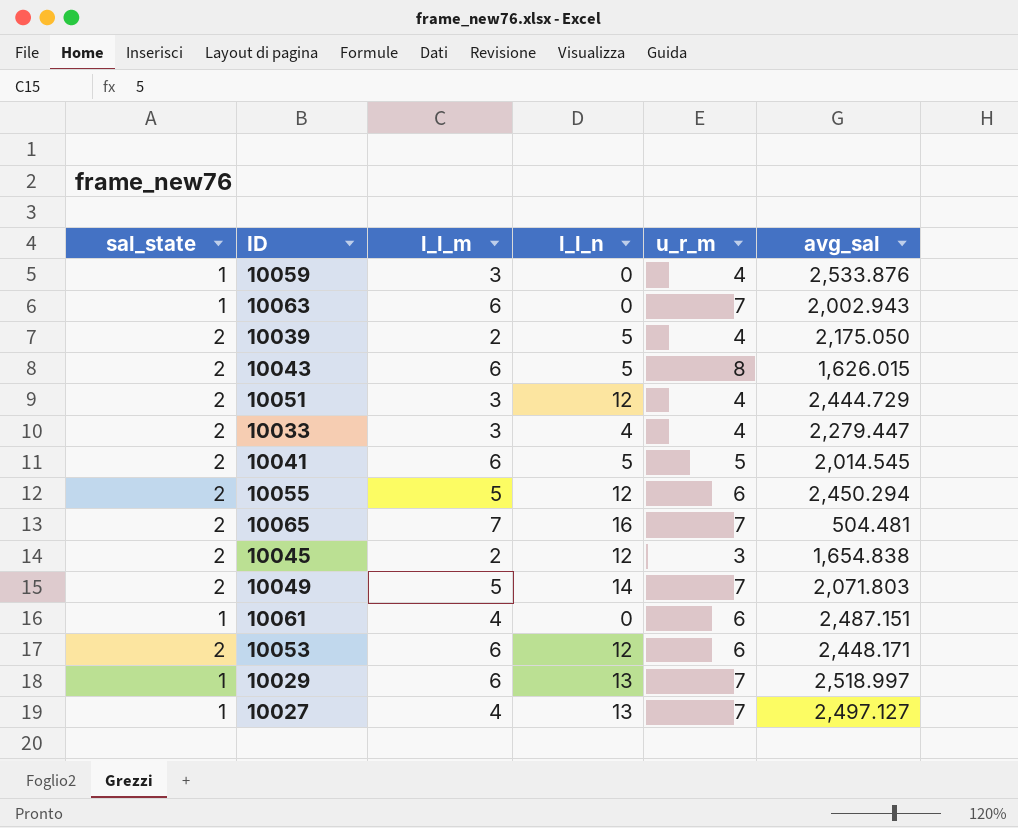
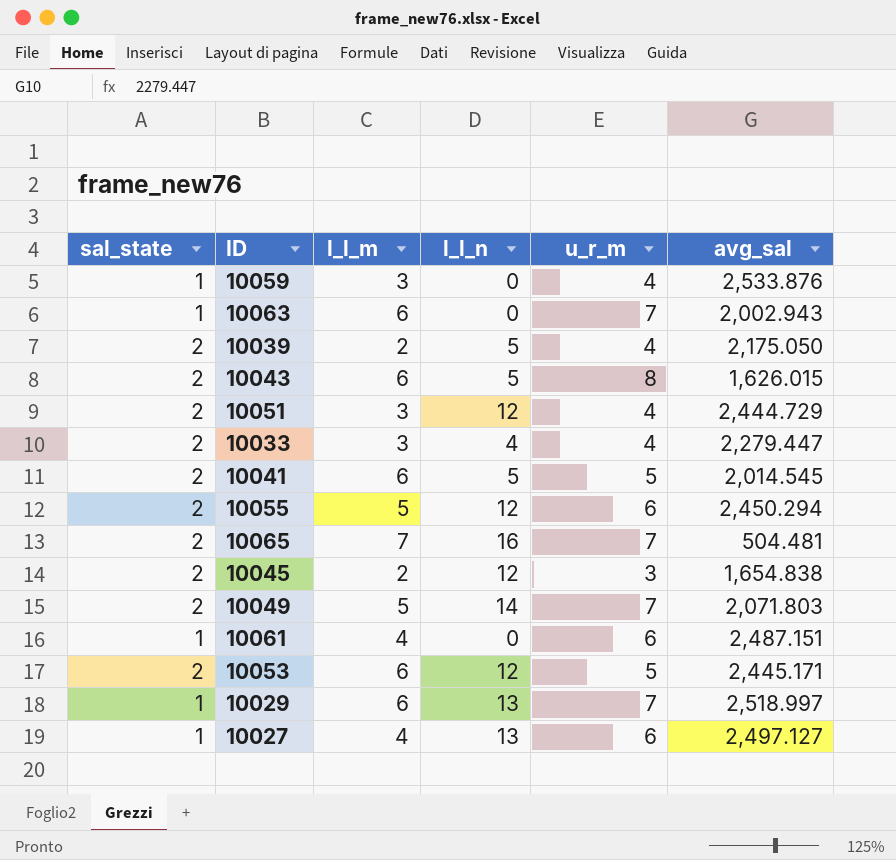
10053 | u_r_m: 6 -> 5
10053 | avg_sal: 2,448.171 -> 2,445.171
10027 | u_r_m: 7 -> 6

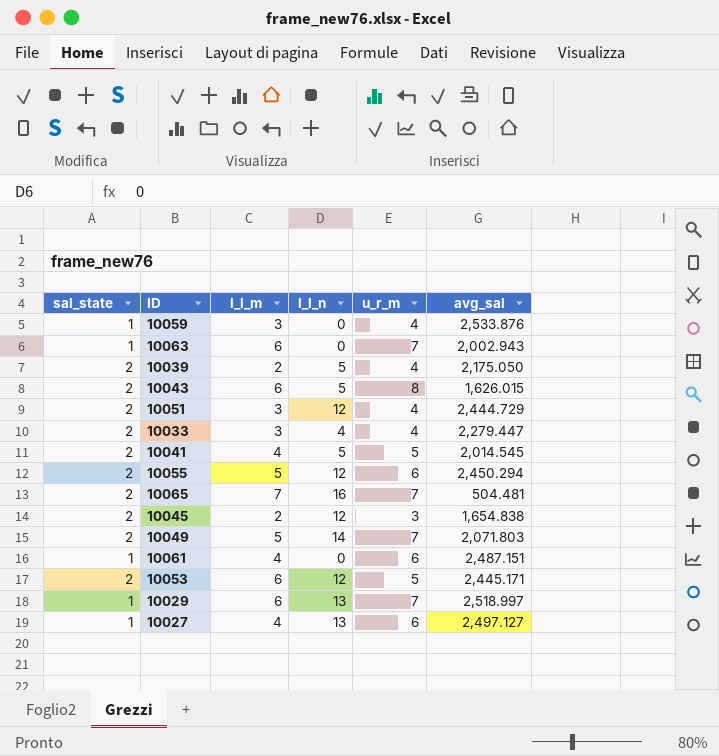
10041 | l_l_m: 6 -> 4

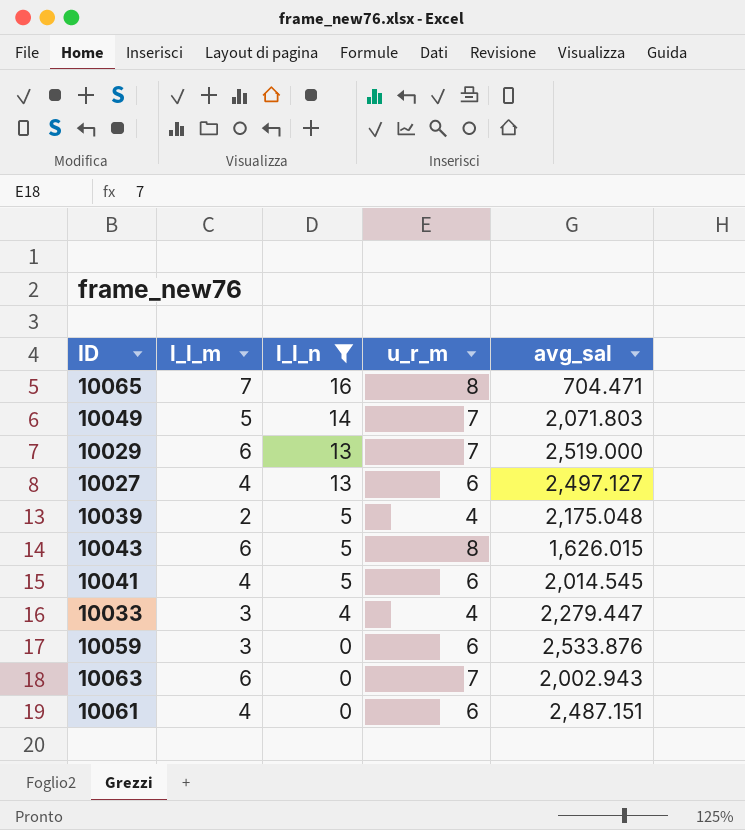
filter: none -> l_l_n != 12
row order: none -> l_l_n descending
column sal_state | position: 1 -> none
10065 | u_r_m: 7 -> 8
10065 | avg_sal: 504.481 -> 704.471
10029 | avg_sal: 2,518.997 -> 2,519.000
10039 | avg_sal: 2,175.050 -> 2,175.048
10041 | u_r_m: 5 -> 6
10059 | u_r_m: 4 -> 6

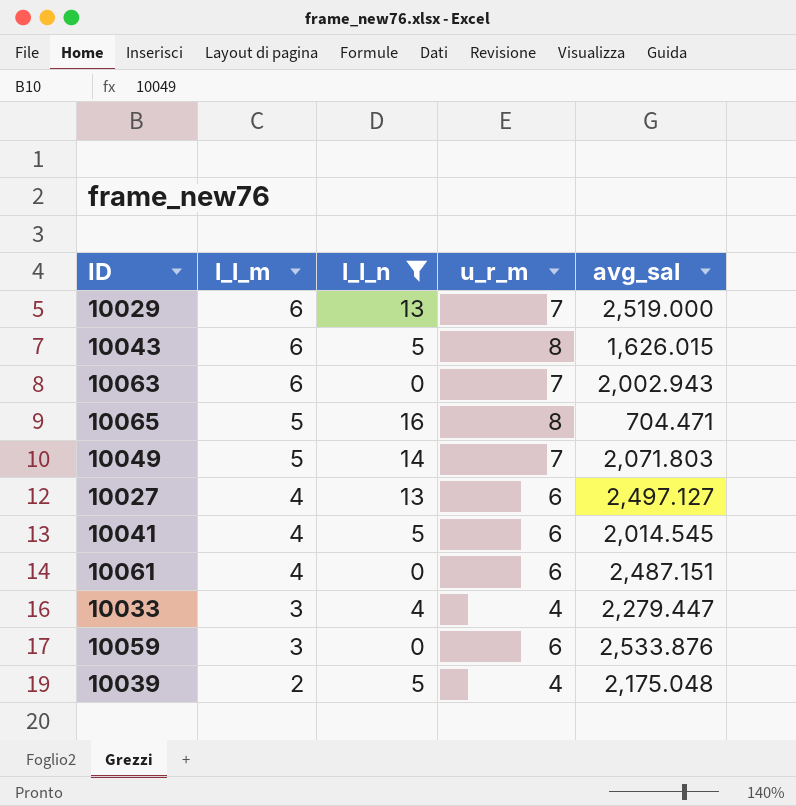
row order: l_l_n descending -> l_l_m descending
10065 | l_l_m: 7 -> 5

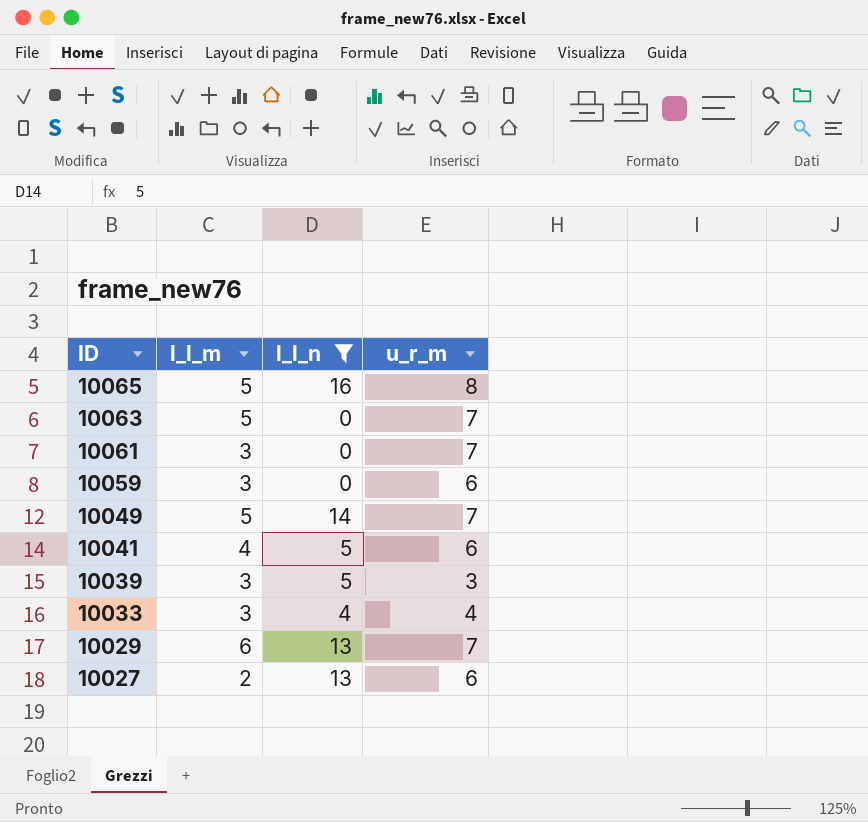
row order: l_l_m descending -> ID descending
column avg_sal | position: 5 -> none
row 10043: 6 | 5 | 8 | 1,626.015 -> none
10063 | l_l_m: 6 -> 5
10061 | l_l_m: 4 -> 3
10061 | u_r_m: 6 -> 7
10039 | l_l_m: 2 -> 3
10039 | u_r_m: 4 -> 3
10027 | l_l_m: 4 -> 2

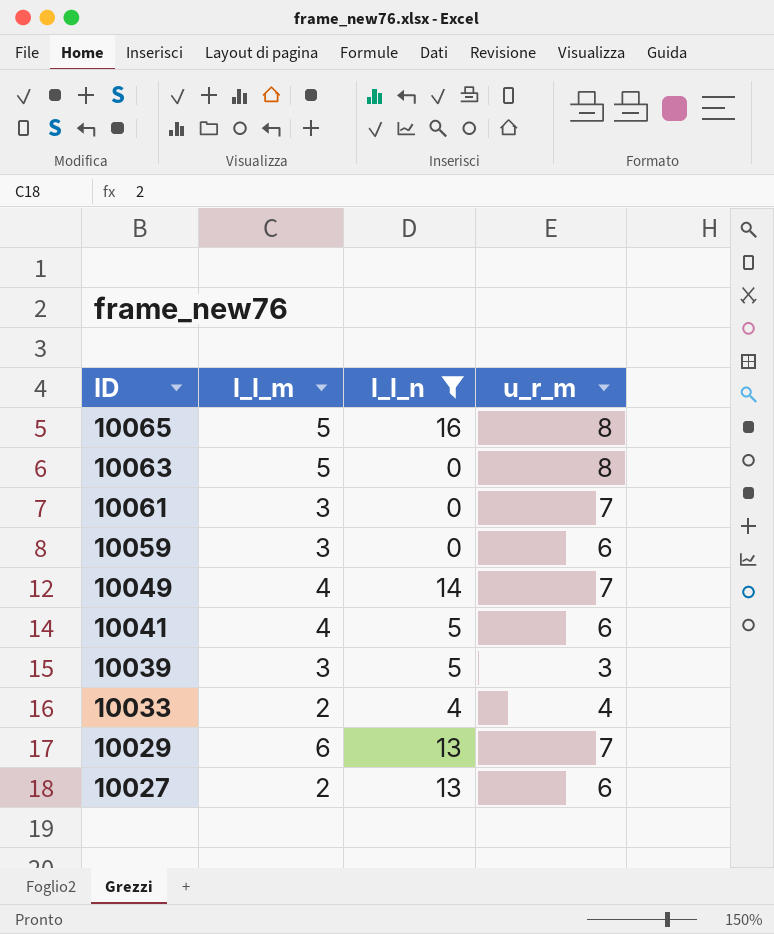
10063 | u_r_m: 7 -> 8
10049 | l_l_m: 5 -> 4
10033 | l_l_m: 3 -> 2

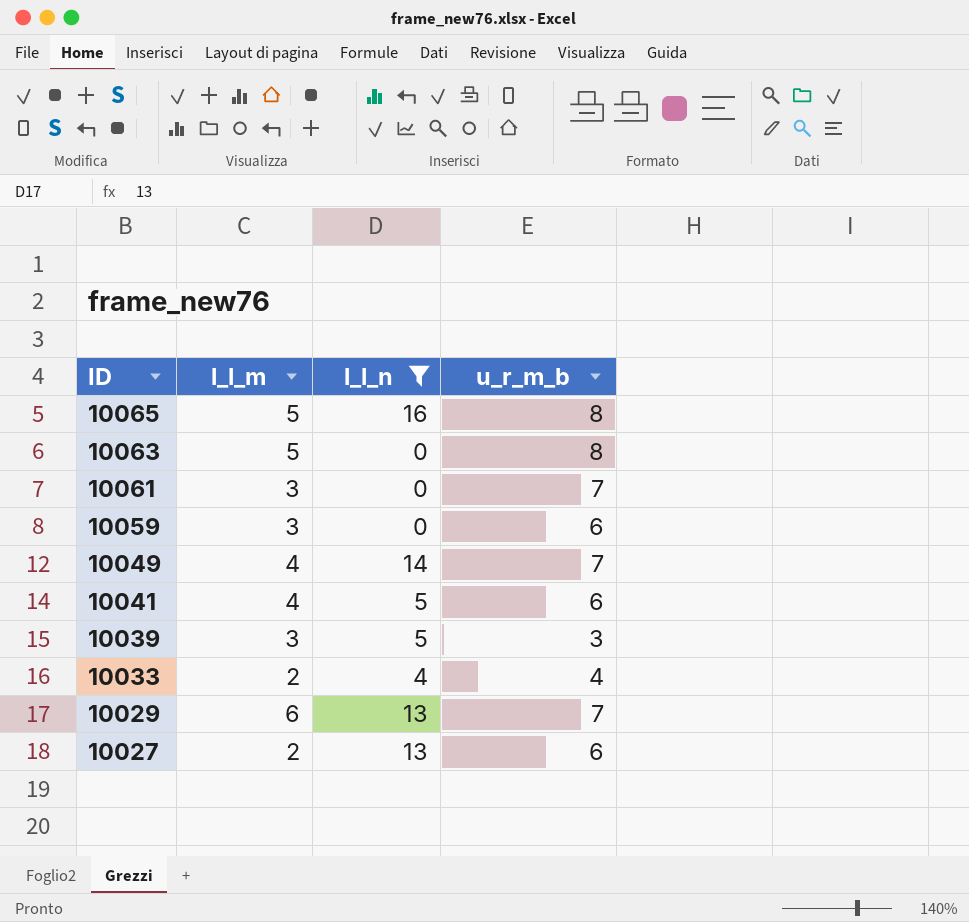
column name: u_r_m -> u_r_m_b

